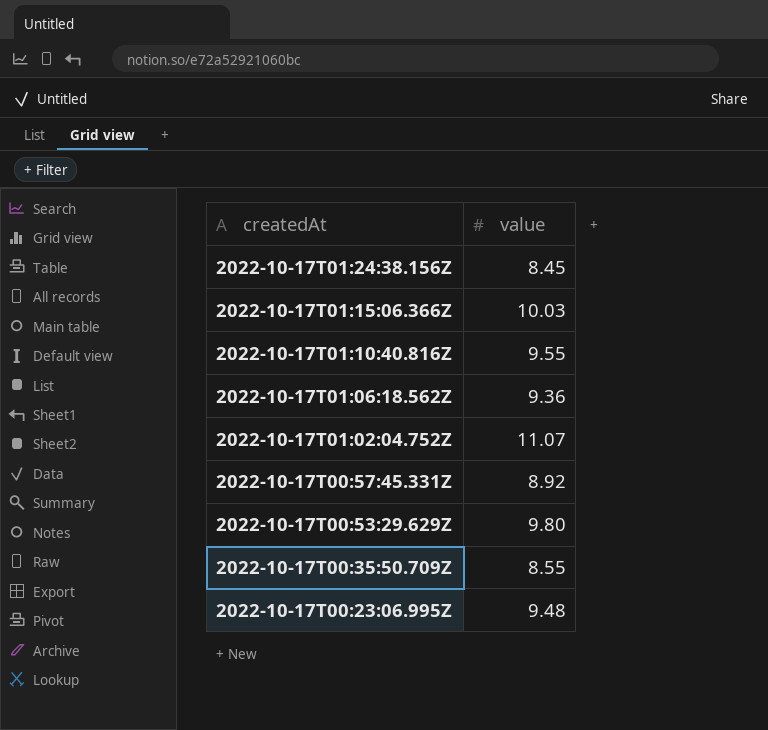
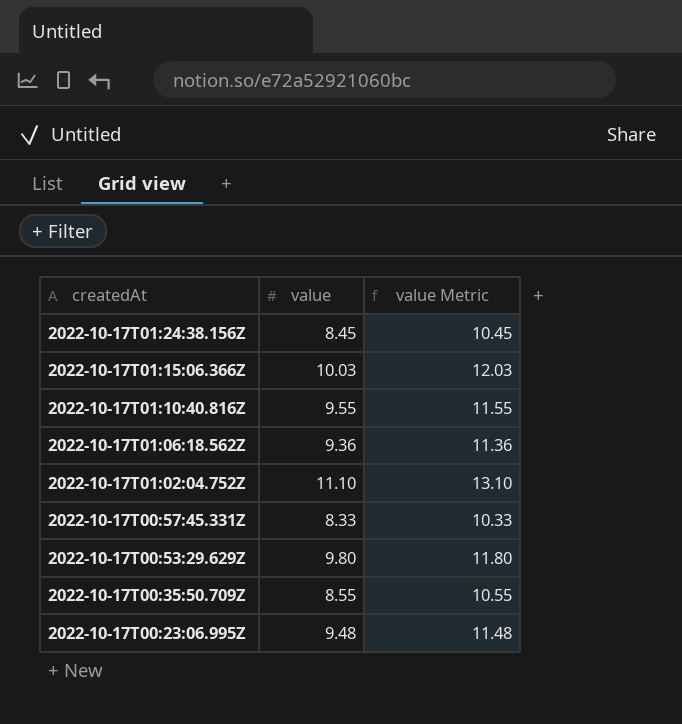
column value Metric | formula: none -> [value] + 2
2022-10-17T01:02:04.752Z | value: 11.07 -> 11.10
2022-10-17T00:57:45.331Z | value: 8.92 -> 8.33

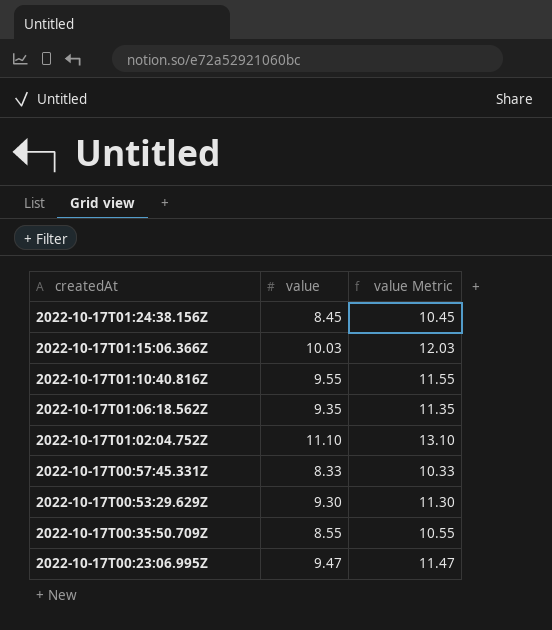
2022-10-17T01:06:18.562Z | value: 9.36 -> 9.35
2022-10-17T01:06:18.562Z | value Metric: 11.36 -> 11.35
2022-10-17T00:53:29.629Z | value: 9.80 -> 9.30
2022-10-17T00:53:29.629Z | value Metric: 11.80 -> 11.30
2022-10-17T00:23:06.995Z | value: 9.48 -> 9.47
2022-10-17T00:23:06.995Z | value Metric: 11.48 -> 11.47

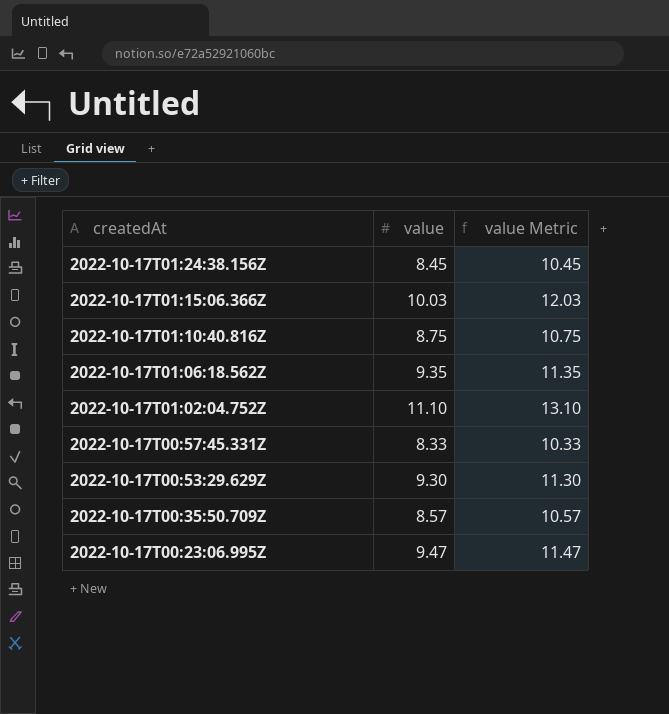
2022-10-17T01:10:40.816Z | value: 9.55 -> 8.75
2022-10-17T01:10:40.816Z | value Metric: 11.55 -> 10.75
2022-10-17T00:35:50.709Z | value: 8.55 -> 8.57
2022-10-17T00:35:50.709Z | value Metric: 10.55 -> 10.57

